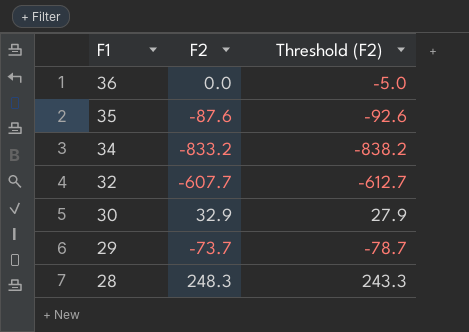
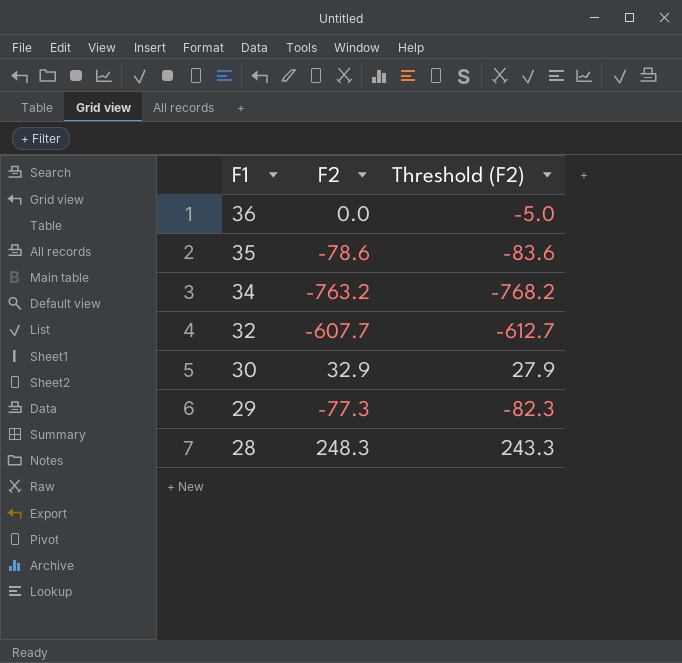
35 | F2: -87.6 -> -78.6
35 | Threshold (F2): -92.6 -> -83.6
34 | F2: -833.2 -> -763.2
34 | Threshold (F2): -838.2 -> -768.2
29 | F2: -73.7 -> -77.3
29 | Threshold (F2): -78.7 -> -82.3

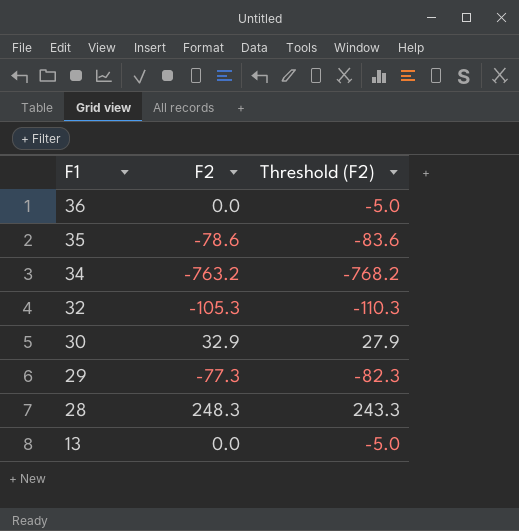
32 | F2: -607.7 -> -105.3
32 | Threshold (F2): -612.7 -> -110.3
row 13: none -> 0.0 | -5.0

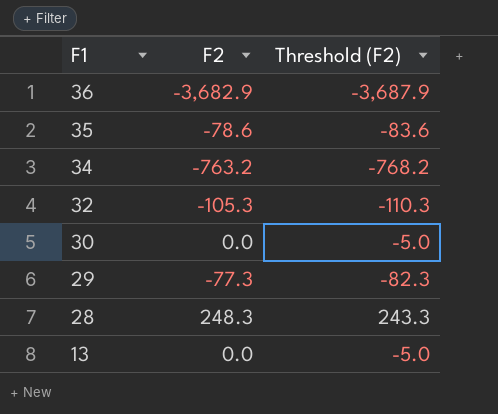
36 | F2: 0.0 -> -3,682.9
36 | Threshold (F2): -5.0 -> -3,687.9
30 | F2: 32.9 -> 0.0
30 | Threshold (F2): 27.9 -> -5.0

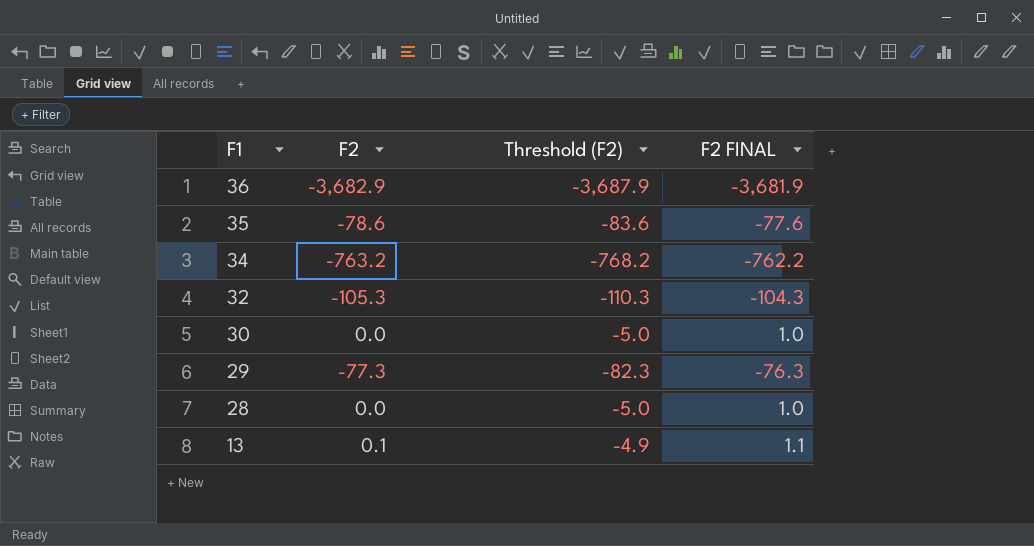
column F2 FINAL | formula: none -> [F2] + 1
28 | F2: 248.3 -> 0.0
28 | Threshold (F2): 243.3 -> -5.0
13 | F2: 0.0 -> 0.1
13 | Threshold (F2): -5.0 -> -4.9

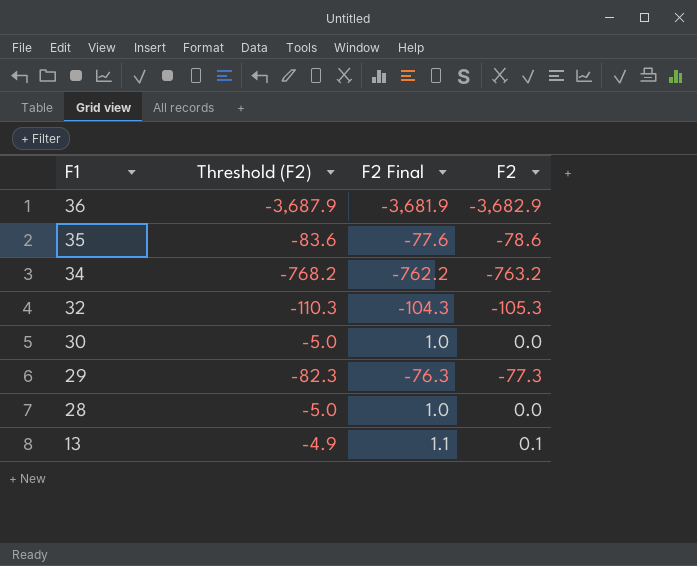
column name: F2 FINAL -> F2 Final
column F2 | position: 2 -> 4

